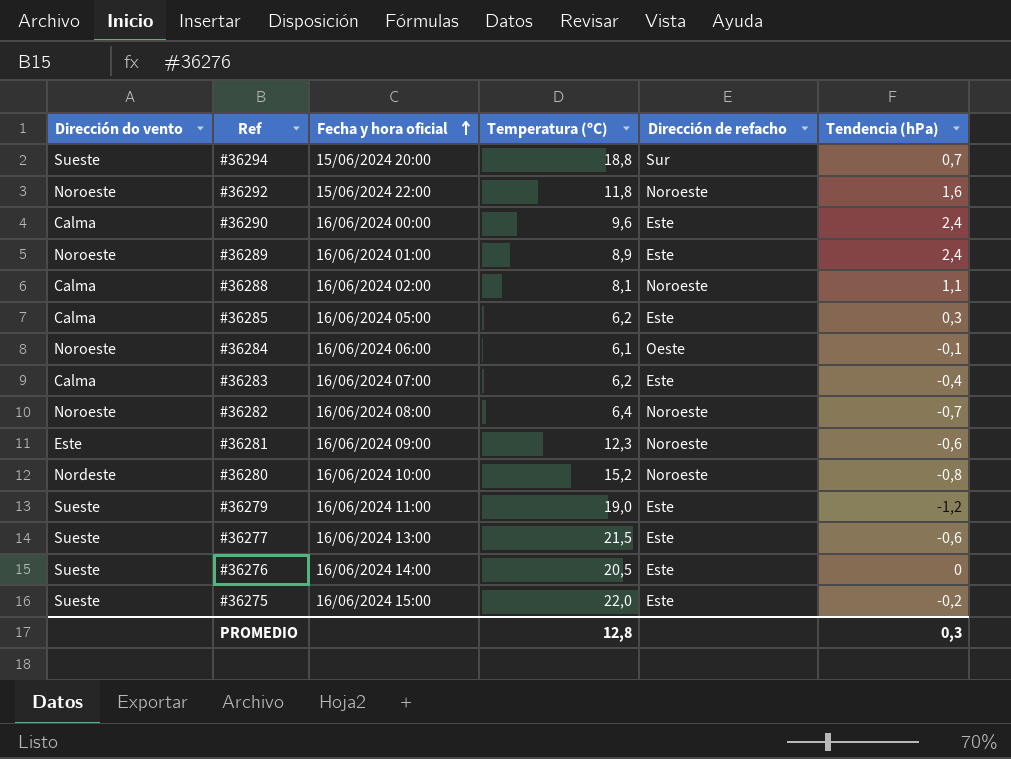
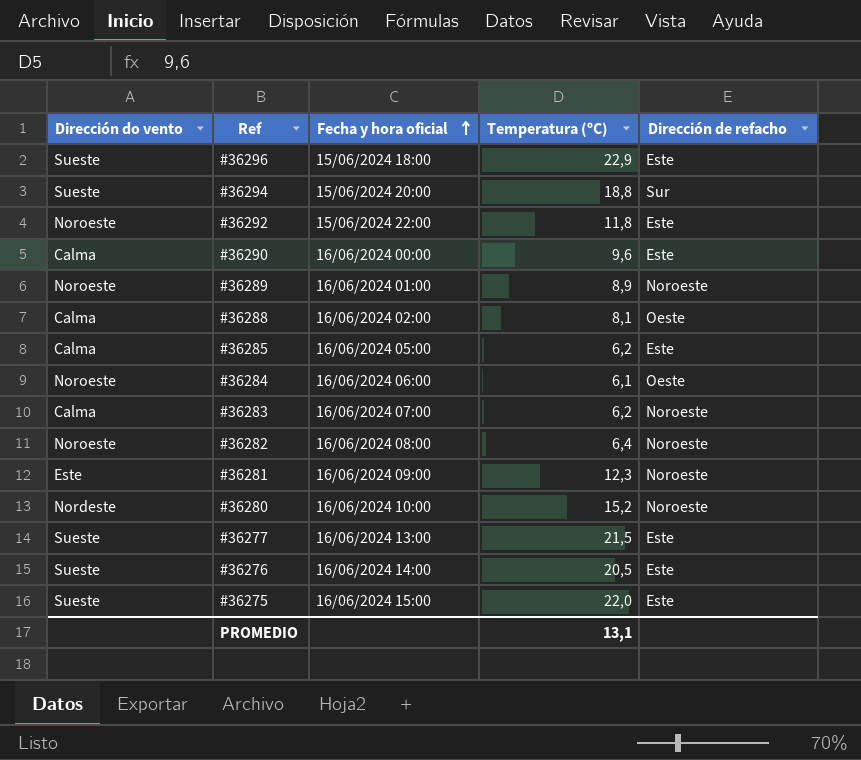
column Tendencia (hPa) | position: 6 -> none
row #36279: Sueste | 16/06/2024 11:00 | 19,0 | Este | -1,2 -> none
row #36296: none -> Sueste | 15/06/2024 18:00 | 22,9 | Este
#36292 | Dirección de refacho: Noroeste -> Este
#36289 | Dirección de refacho: Este -> Noroeste
#36288 | Dirección de refacho: Noroeste -> Oeste
#36283 | Dirección de refacho: Este -> Noroeste
PROMEDIO | Temperatura (ºC): 12,8 -> 13,1

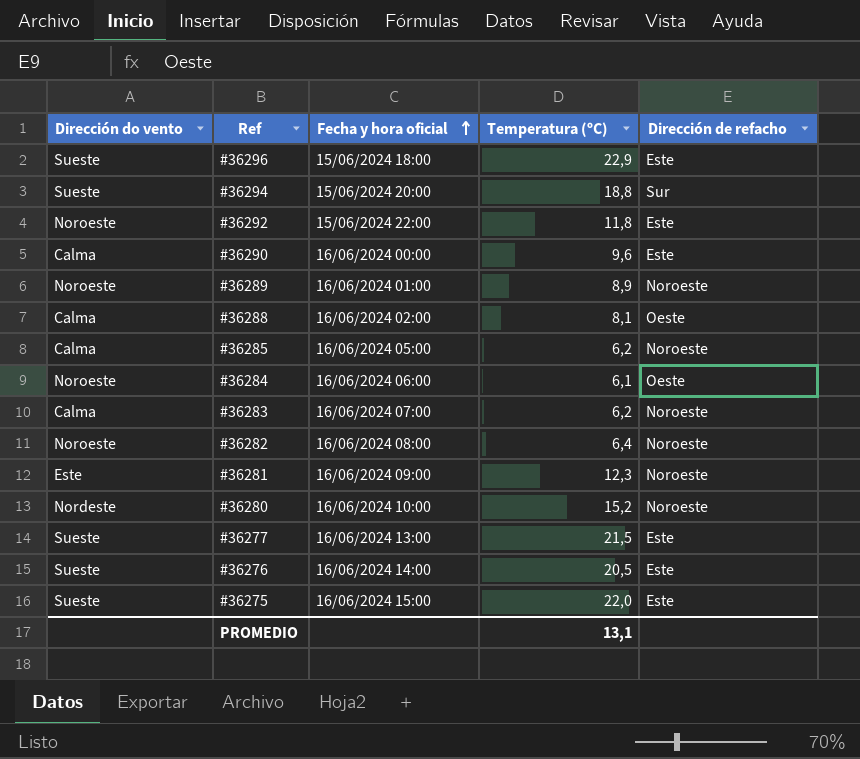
#36285 | Dirección de refacho: Este -> Noroeste

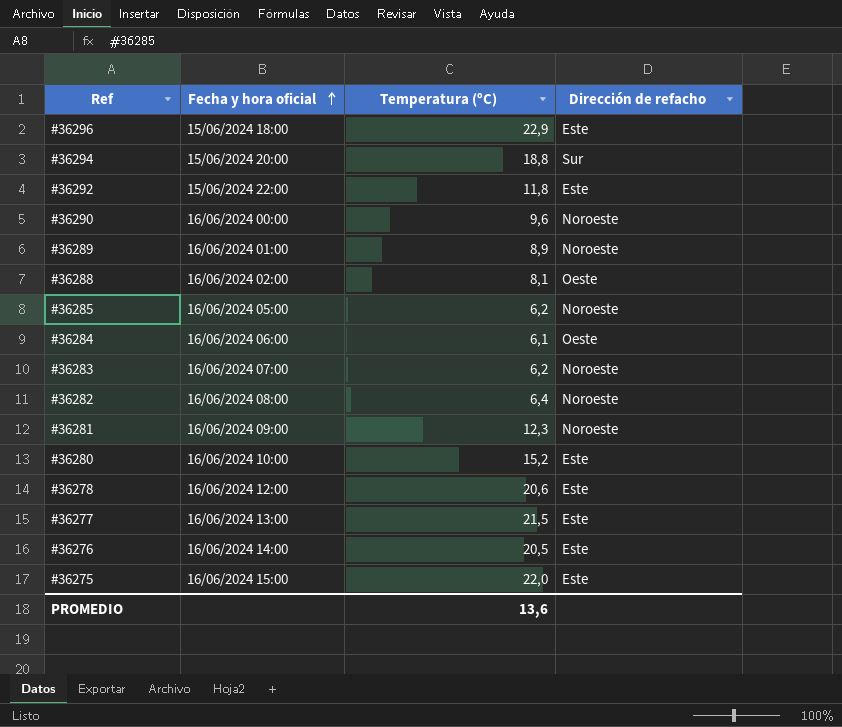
column Dirección do vento | position: 1 -> none
#36290 | Dirección de refacho: Este -> Noroeste
#36280 | Dirección de refacho: Noroeste -> Este
row #36278: none -> 16/06/2024 12:00 | 20,6 | Este
PROMEDIO | Temperatura (ºC): 13,1 -> 13,6

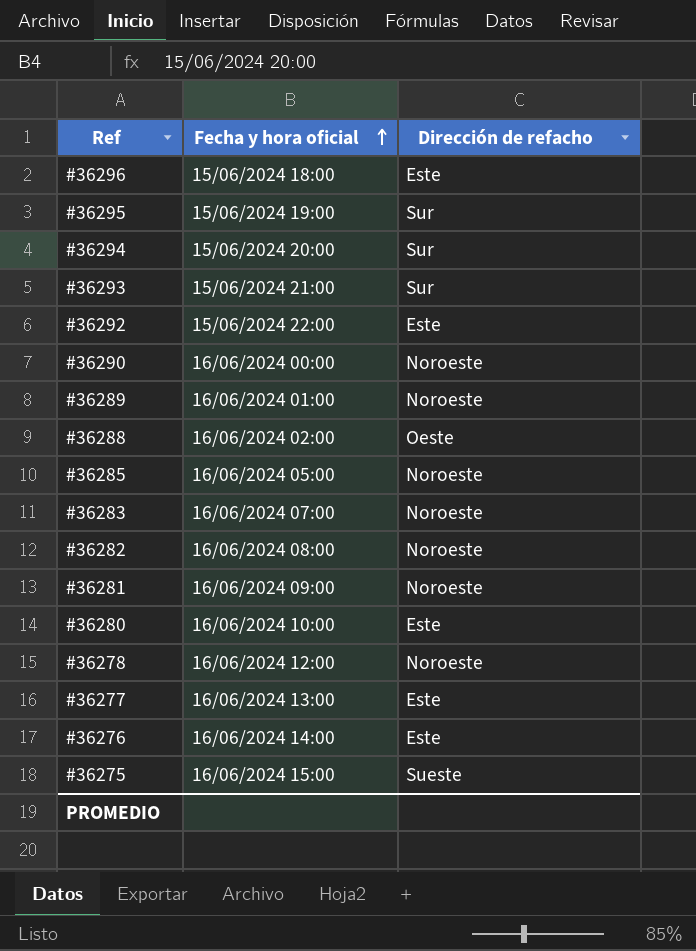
column Temperatura (ºC) | position: 3 -> none
row #36284: 16/06/2024 06:00 | 6,1 | Oeste -> none
row #36295: none -> 15/06/2024 19:00 | Sur
row #36293: none -> 15/06/2024 21:00 | Sur
#36278 | Dirección de refacho: Este -> Noroeste
#36275 | Dirección de refacho: Este -> Sueste

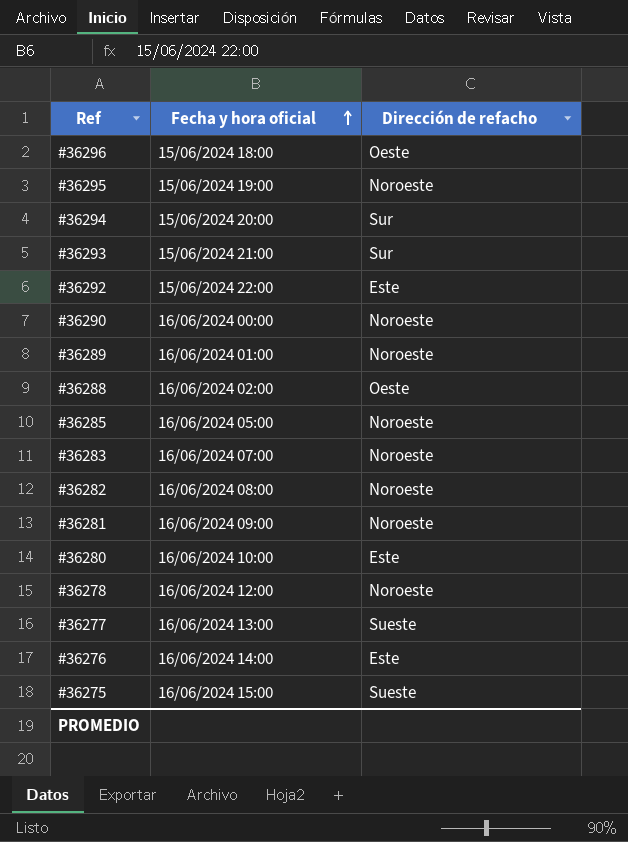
#36296 | Dirección de refacho: Este -> Oeste
#36295 | Dirección de refacho: Sur -> Noroeste
#36277 | Dirección de refacho: Este -> Sueste

